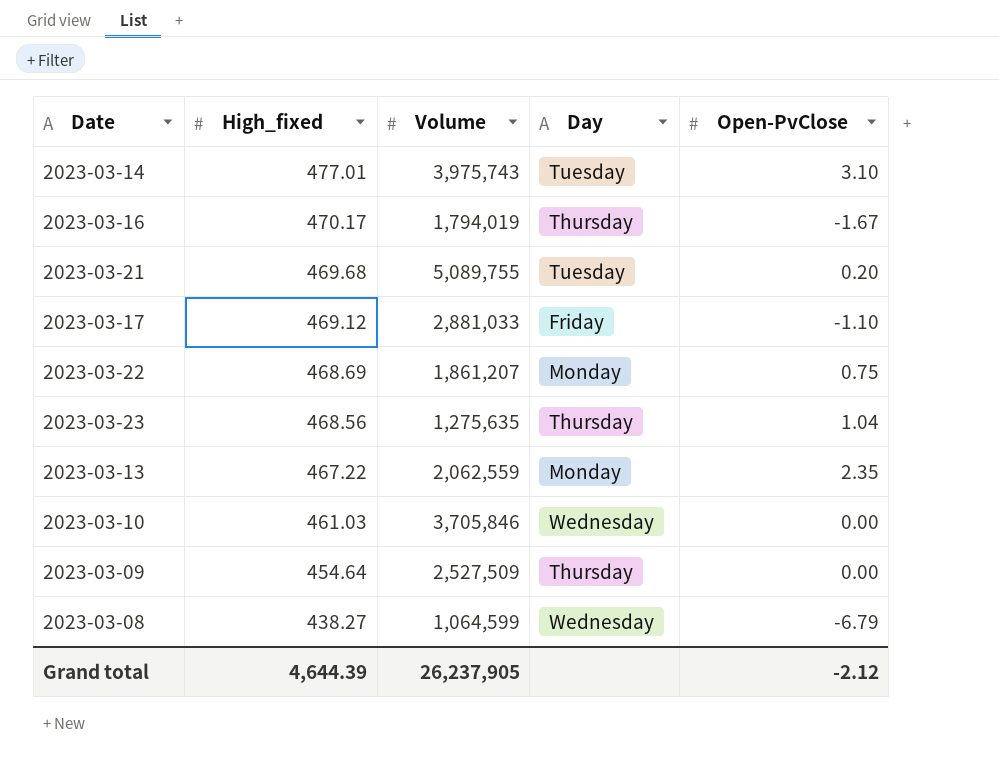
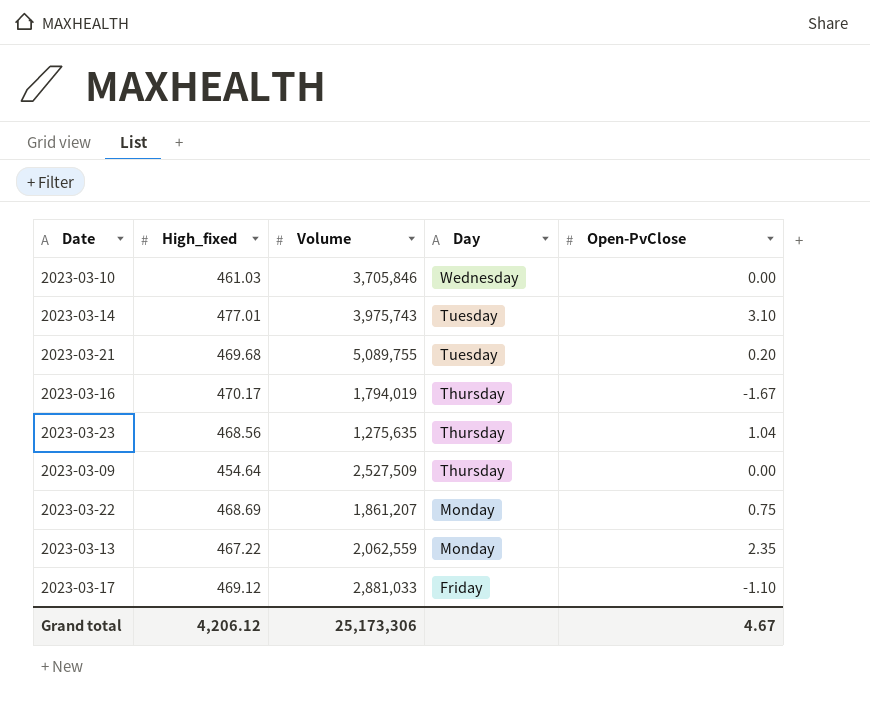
row order: High_fixed descending -> Day descending
row 2023-03-08: 438.27 | 1,064,599 | Wednesday | -6.79 -> none
Grand total | High_fixed: 4,644.39 -> 4,206.12
Grand total | Volume: 26,237,905 -> 25,173,306
Grand total | Open-PvClose: -2.12 -> 4.67

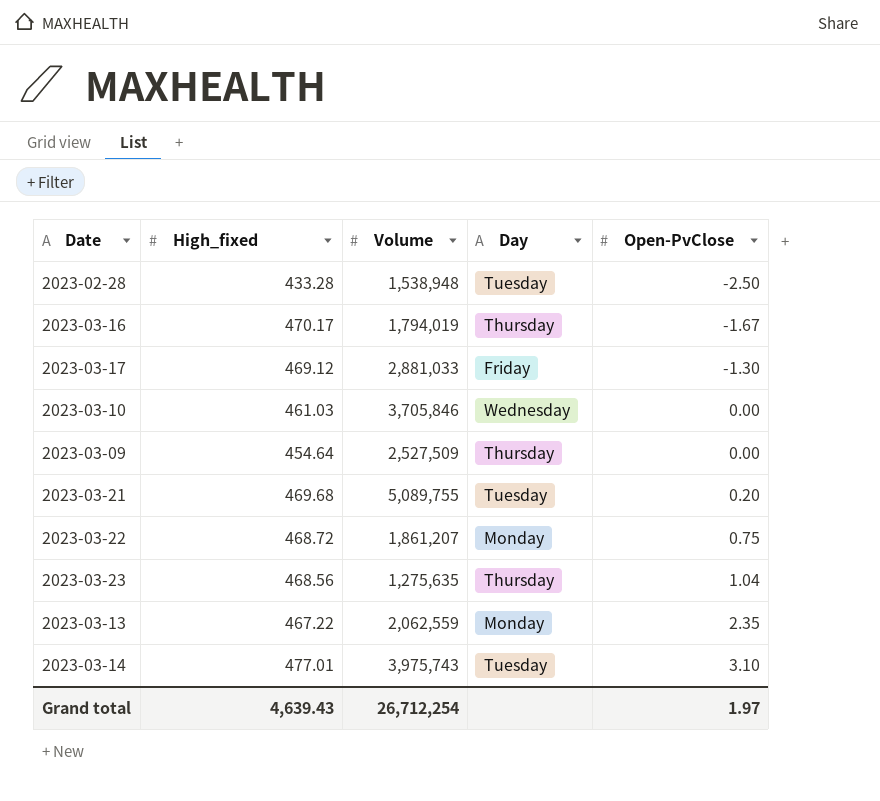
row order: Day descending -> Open-PvClose ascending
row 2023-02-28: none -> 433.28 | 1,538,948 | Tuesday | -2.50
2023-03-17 | Open-PvClose: -1.10 -> -1.30
2023-03-22 | High_fixed: 468.69 -> 468.72
Grand total | High_fixed: 4,206.12 -> 4,639.43
Grand total | Volume: 25,173,306 -> 26,712,254
Grand total | Open-PvClose: 4.67 -> 1.97

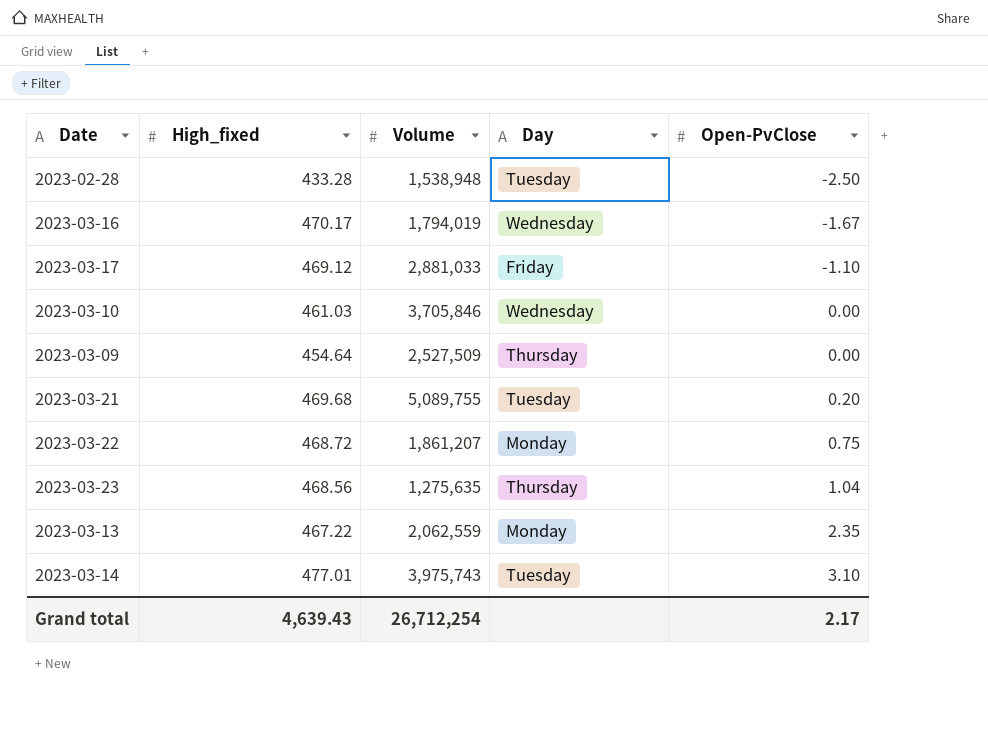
2023-03-16 | Day: Thursday -> Wednesday
2023-03-17 | Open-PvClose: -1.30 -> -1.10
Grand total | Open-PvClose: 1.97 -> 2.17

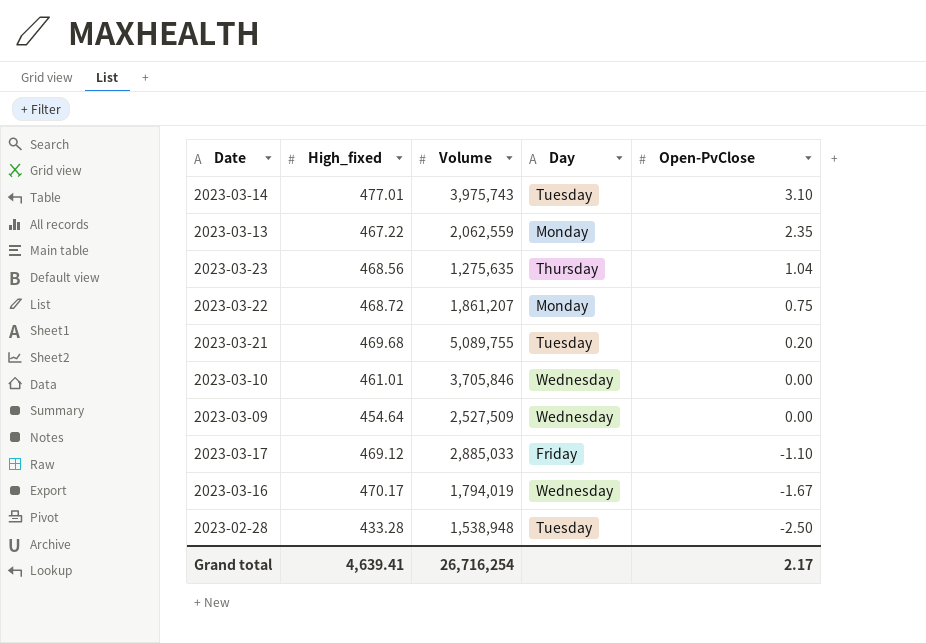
row order: Open-PvClose ascending -> Open-PvClose descending
2023-03-10 | High_fixed: 461.03 -> 461.01
2023-03-09 | Day: Thursday -> Wednesday
2023-03-17 | Volume: 2,881,033 -> 2,885,033
Grand total | High_fixed: 4,639.43 -> 4,639.41
Grand total | Volume: 26,712,254 -> 26,716,254

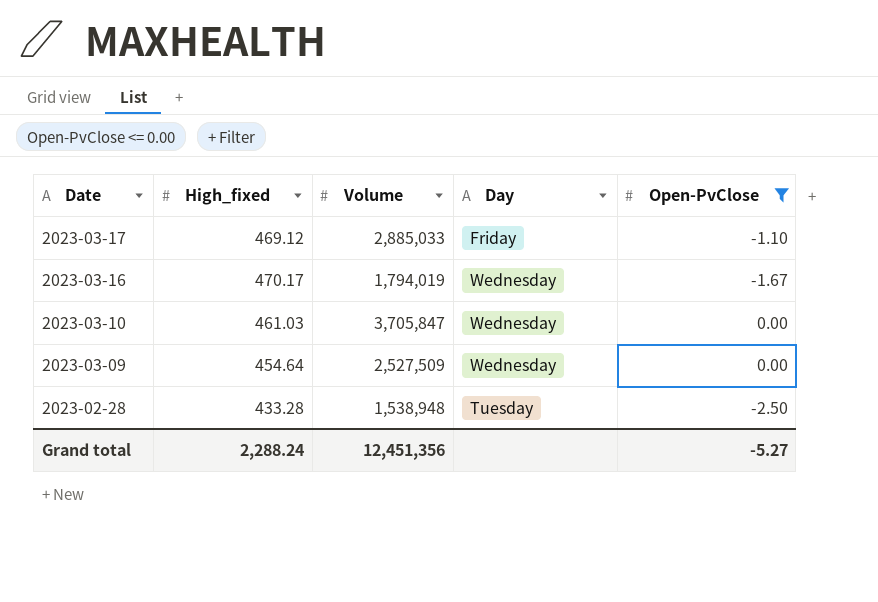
filter: none -> Open-PvClose <= 0.00
row order: Open-PvClose descending -> Date descending
2023-03-10 | High_fixed: 461.01 -> 461.03
2023-03-10 | Volume: 3,705,846 -> 3,705,847
Grand total | High_fixed: 4,639.41 -> 2,288.24
Grand total | Volume: 26,716,254 -> 12,451,356
Grand total | Open-PvClose: 2.17 -> -5.27

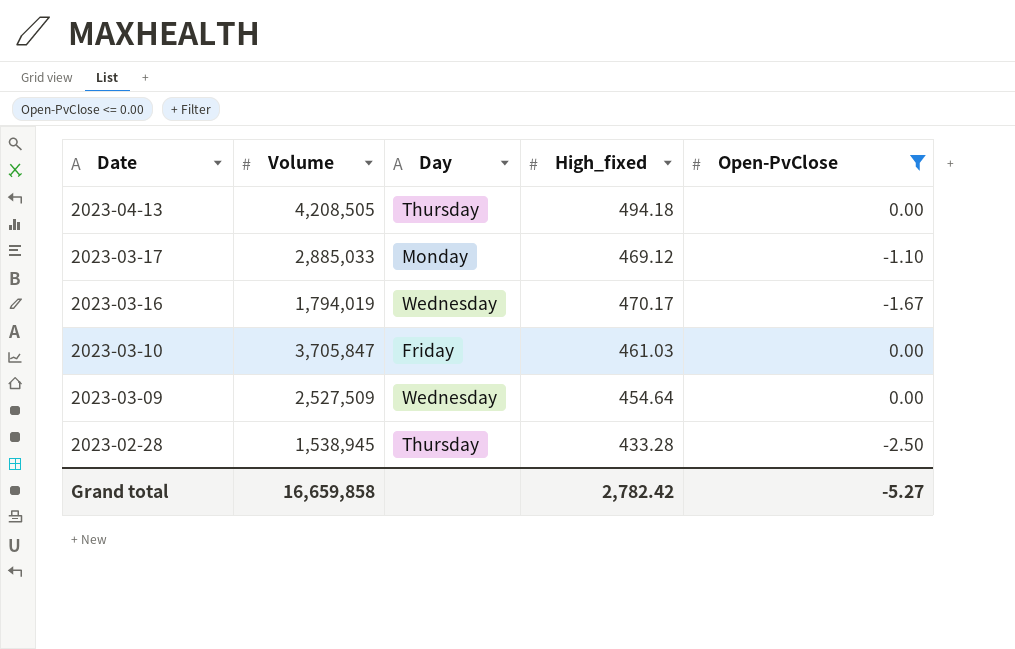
column High_fixed | position: 2 -> 4
row 2023-04-13: none -> 4,208,505 | Thursday | 494.18 | 0.00
2023-03-17 | Day: Friday -> Monday
2023-03-10 | Day: Wednesday -> Friday
2023-02-28 | Volume: 1,538,948 -> 1,538,945
2023-02-28 | Day: Tuesday -> Thursday
Grand total | Volume: 12,451,356 -> 16,659,858
Grand total | High_fixed: 2,288.24 -> 2,782.42

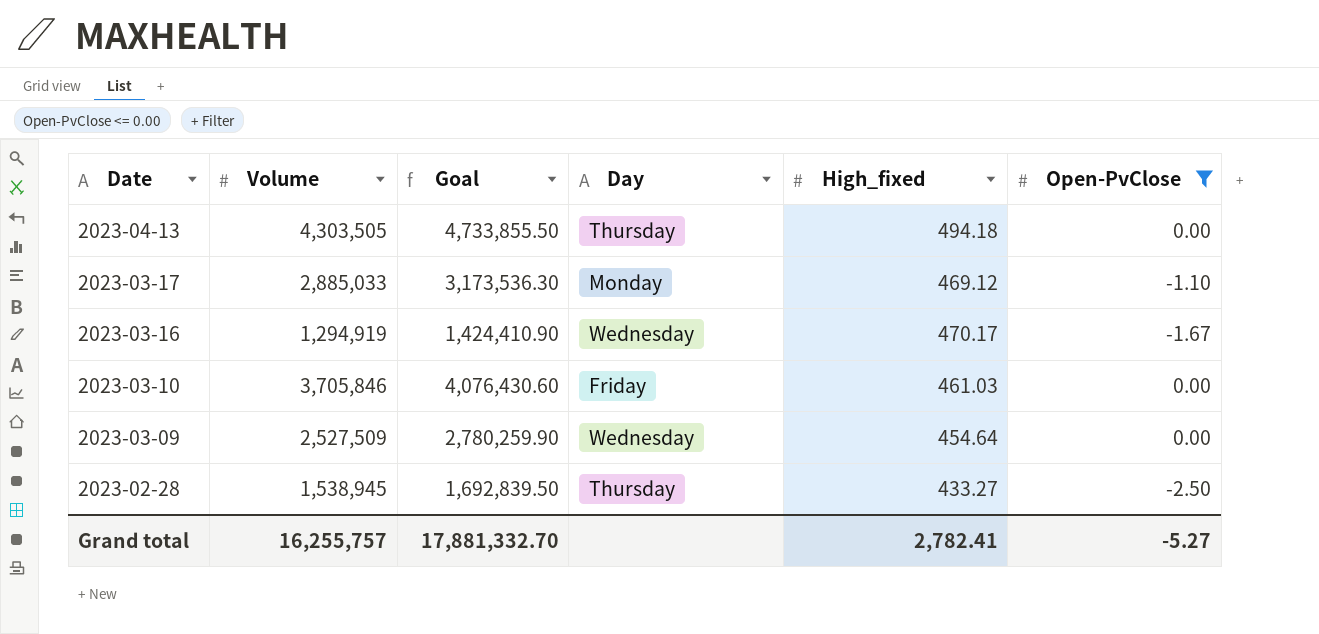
column Goal | formula: none -> [Volume] * 1.1
2023-04-13 | Volume: 4,208,505 -> 4,303,505
2023-03-16 | Volume: 1,794,019 -> 1,294,919
2023-03-10 | Volume: 3,705,847 -> 3,705,846
2023-02-28 | High_fixed: 433.28 -> 433.27
Grand total | Volume: 16,659,858 -> 16,255,757
Grand total | High_fixed: 2,782.42 -> 2,782.41

